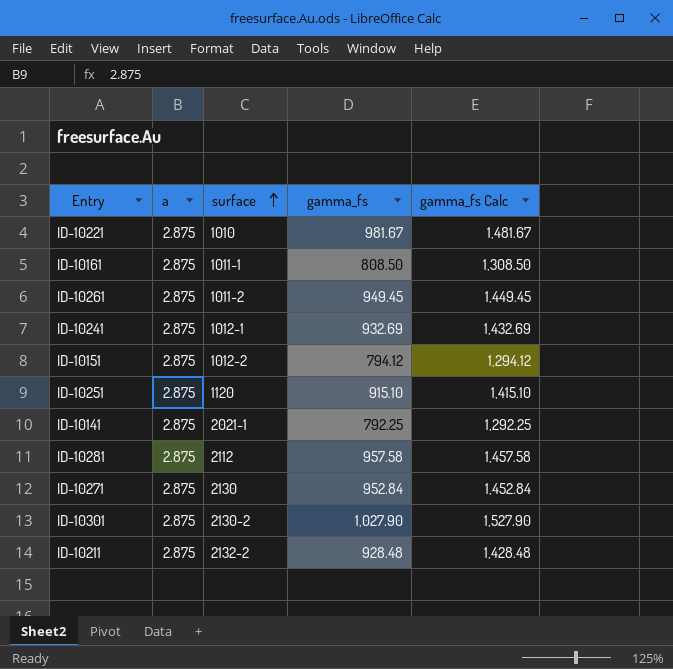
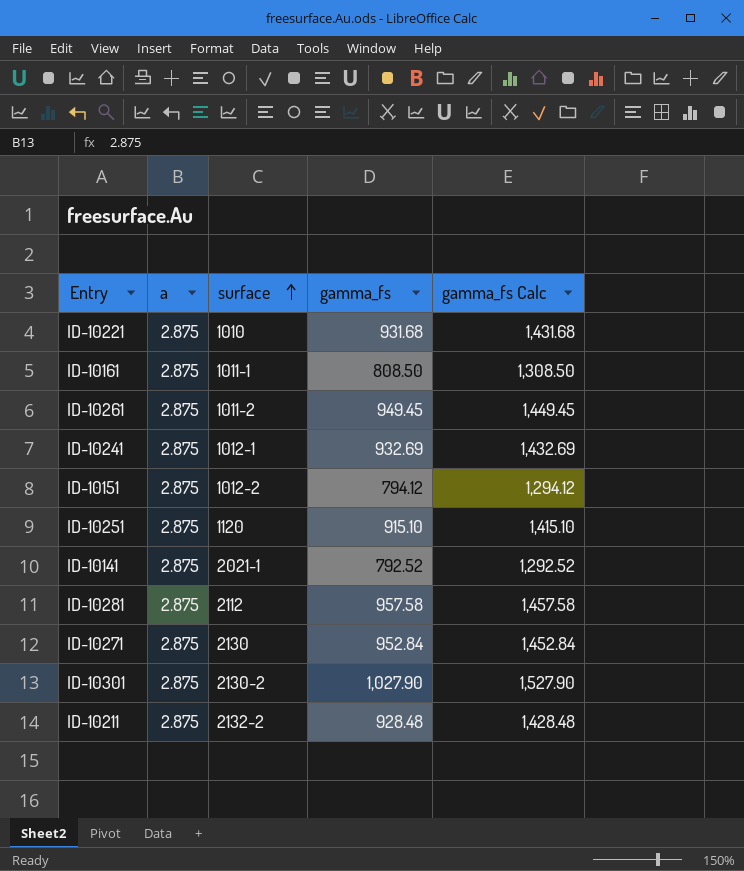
ID-10221 | gamma_fs: 981.67 -> 931.68
ID-10221 | gamma_fs Calc: 1,481.67 -> 1,431.68
ID-10141 | gamma_fs: 792.25 -> 792.52
ID-10141 | gamma_fs Calc: 1,292.25 -> 1,292.52

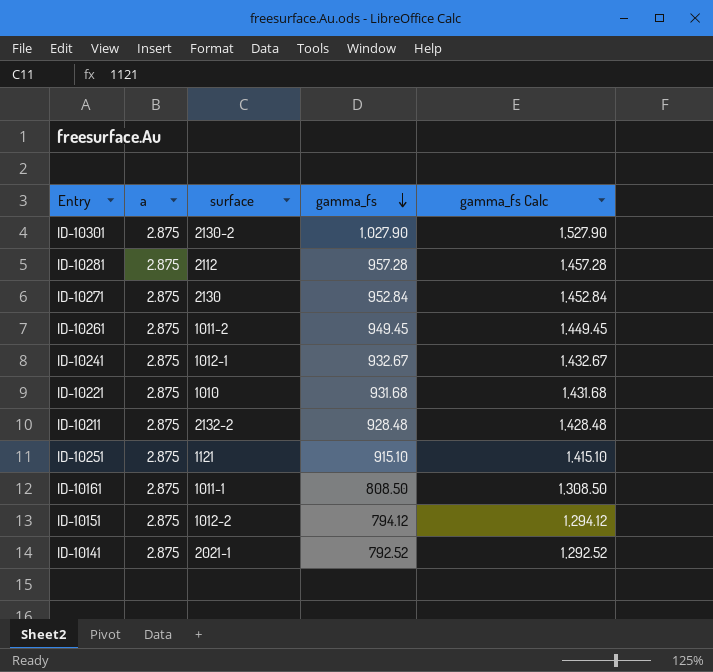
row order: surface ascending -> gamma_fs descending
ID-10281 | gamma_fs: 957.58 -> 957.28
ID-10281 | gamma_fs Calc: 1,457.58 -> 1,457.28
ID-10241 | gamma_fs: 932.69 -> 932.67
ID-10241 | gamma_fs Calc: 1,432.69 -> 1,432.67
ID-10251 | surface: 1120 -> 1121

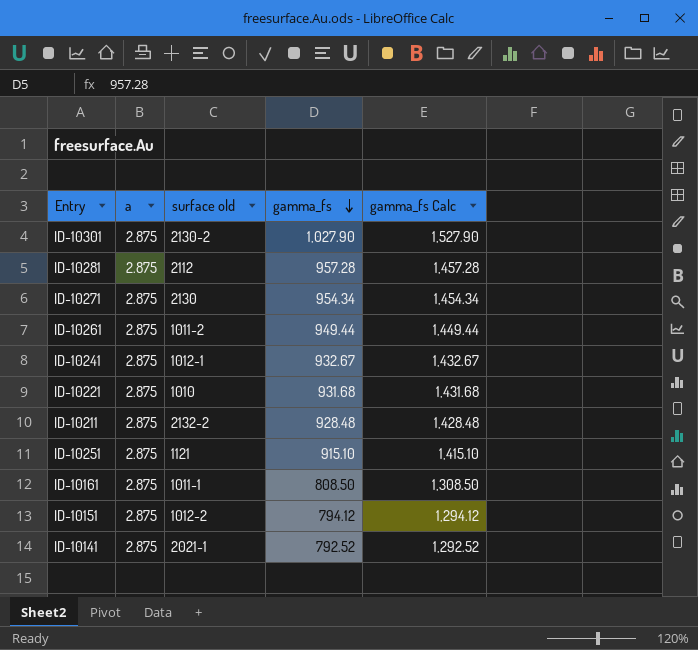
column name: surface -> surface old
ID-10271 | gamma_fs: 952.84 -> 954.34
ID-10271 | gamma_fs Calc: 1,452.84 -> 1,454.34
ID-10261 | gamma_fs: 949.45 -> 949.44
ID-10261 | gamma_fs Calc: 1,449.45 -> 1,449.44

